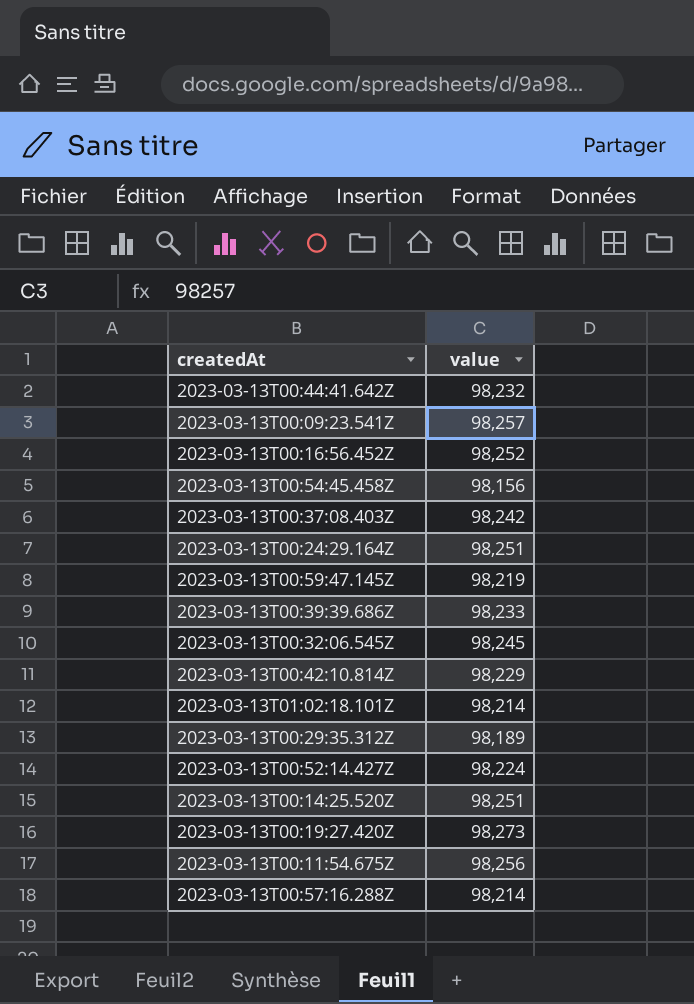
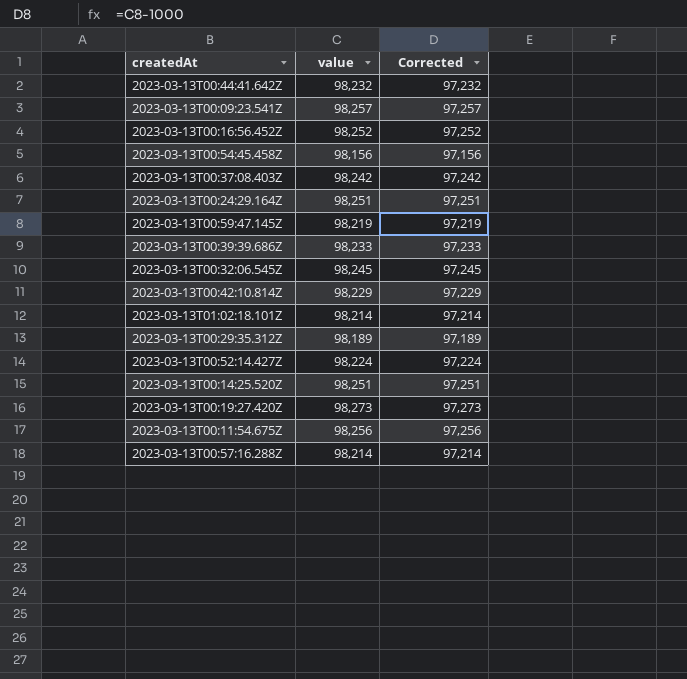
column Corrected | formula: none -> [value] - 1000

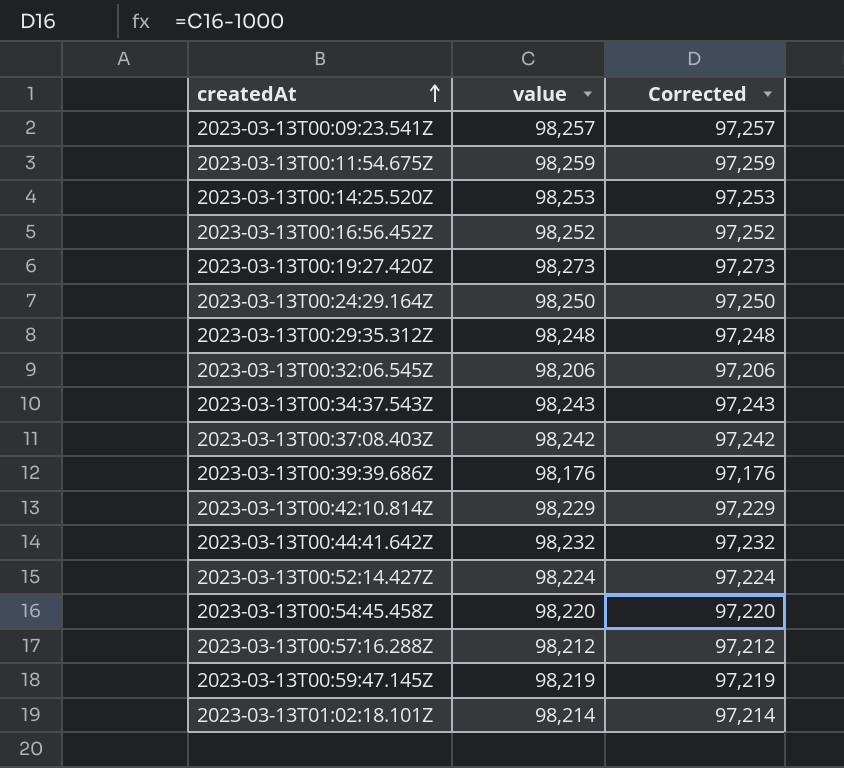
row order: none -> createdAt ascending
2023-03-13T00:11:54.675Z | value: 98,256 -> 98,259
2023-03-13T00:11:54.675Z | Corrected: 97,256 -> 97,259
2023-03-13T00:14:25.520Z | value: 98,251 -> 98,253
2023-03-13T00:14:25.520Z | Corrected: 97,251 -> 97,253
2023-03-13T00:24:29.164Z | value: 98,251 -> 98,250
2023-03-13T00:24:29.164Z | Corrected: 97,251 -> 97,250
2023-03-13T00:29:35.312Z | value: 98,189 -> 98,248
2023-03-13T00:29:35.312Z | Corrected: 97,189 -> 97,248
2023-03-13T00:32:06.545Z | value: 98,245 -> 98,206
2023-03-13T00:32:06.545Z | Corrected: 97,245 -> 97,206
row 2023-03-13T00:34:37.543Z: none -> 98,243 | 97,243
2023-03-13T00:39:39.686Z | value: 98,233 -> 98,176
2023-03-13T00:39:39.686Z | Corrected: 97,233 -> 97,176
2023-03-13T00:54:45.458Z | value: 98,156 -> 98,220
2023-03-13T00:54:45.458Z | Corrected: 97,156 -> 97,220
2023-03-13T00:57:16.288Z | value: 98,214 -> 98,212
2023-03-13T00:57:16.288Z | Corrected: 97,214 -> 97,212

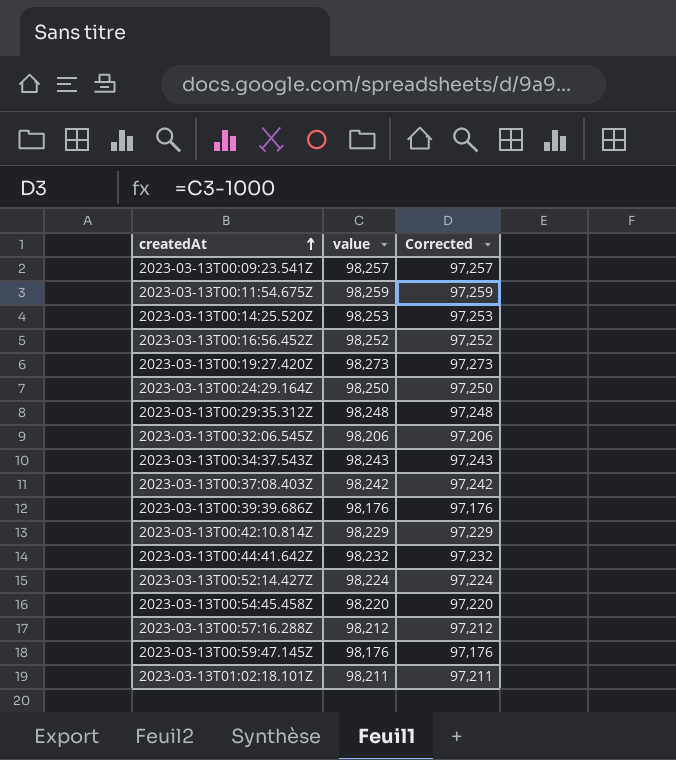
2023-03-13T00:59:47.145Z | value: 98,219 -> 98,176
2023-03-13T00:59:47.145Z | Corrected: 97,219 -> 97,176
2023-03-13T01:02:18.101Z | value: 98,214 -> 98,211
2023-03-13T01:02:18.101Z | Corrected: 97,214 -> 97,211

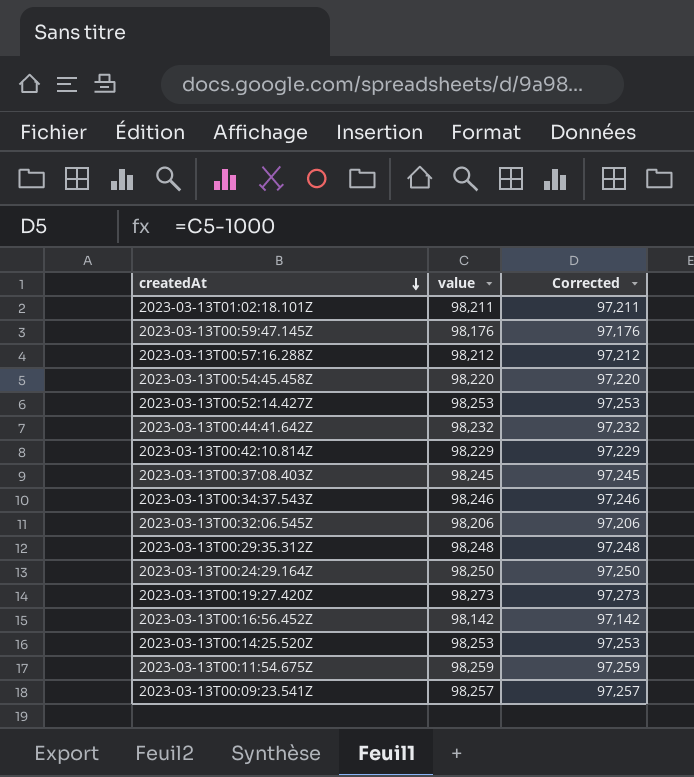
row order: createdAt ascending -> createdAt descending
row 2023-03-13T00:39:39.686Z: 98,176 | 97,176 -> none
2023-03-13T00:52:14.427Z | value: 98,224 -> 98,253
2023-03-13T00:52:14.427Z | Corrected: 97,224 -> 97,253
2023-03-13T00:37:08.403Z | value: 98,242 -> 98,245
2023-03-13T00:37:08.403Z | Corrected: 97,242 -> 97,245
2023-03-13T00:34:37.543Z | value: 98,243 -> 98,246
2023-03-13T00:34:37.543Z | Corrected: 97,243 -> 97,246
2023-03-13T00:16:56.452Z | value: 98,252 -> 98,142
2023-03-13T00:16:56.452Z | Corrected: 97,252 -> 97,142

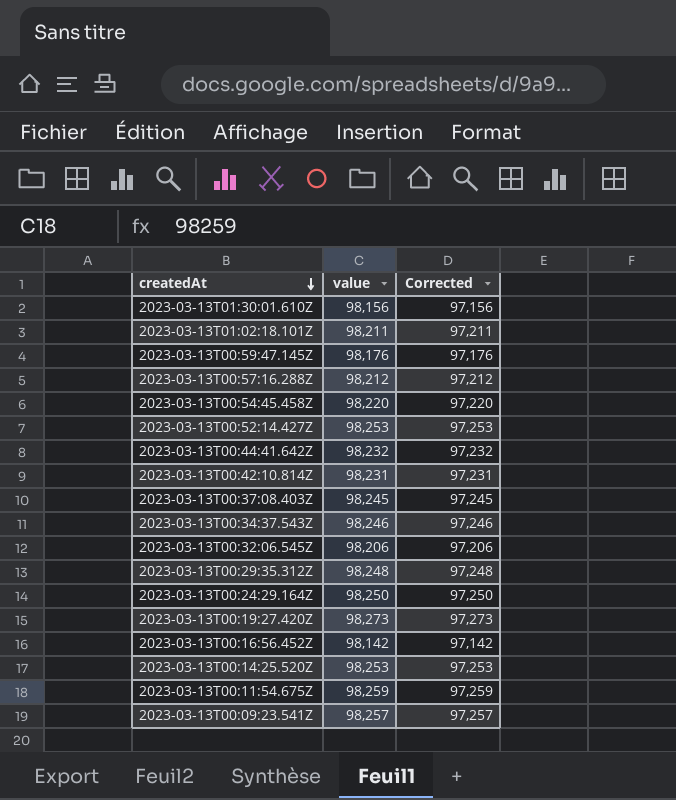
row 2023-03-13T01:30:01.610Z: none -> 98,156 | 97,156
2023-03-13T00:42:10.814Z | value: 98,229 -> 98,231
2023-03-13T00:42:10.814Z | Corrected: 97,229 -> 97,231

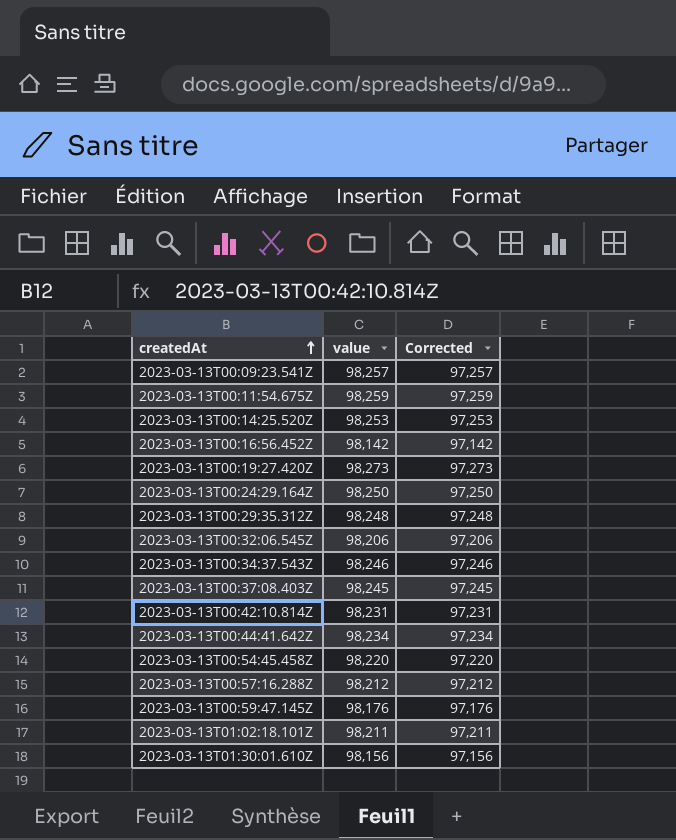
row order: createdAt descending -> createdAt ascending
row 2023-03-13T00:52:14.427Z: 98,253 | 97,253 -> none
2023-03-13T00:44:41.642Z | value: 98,232 -> 98,234
2023-03-13T00:44:41.642Z | Corrected: 97,232 -> 97,234

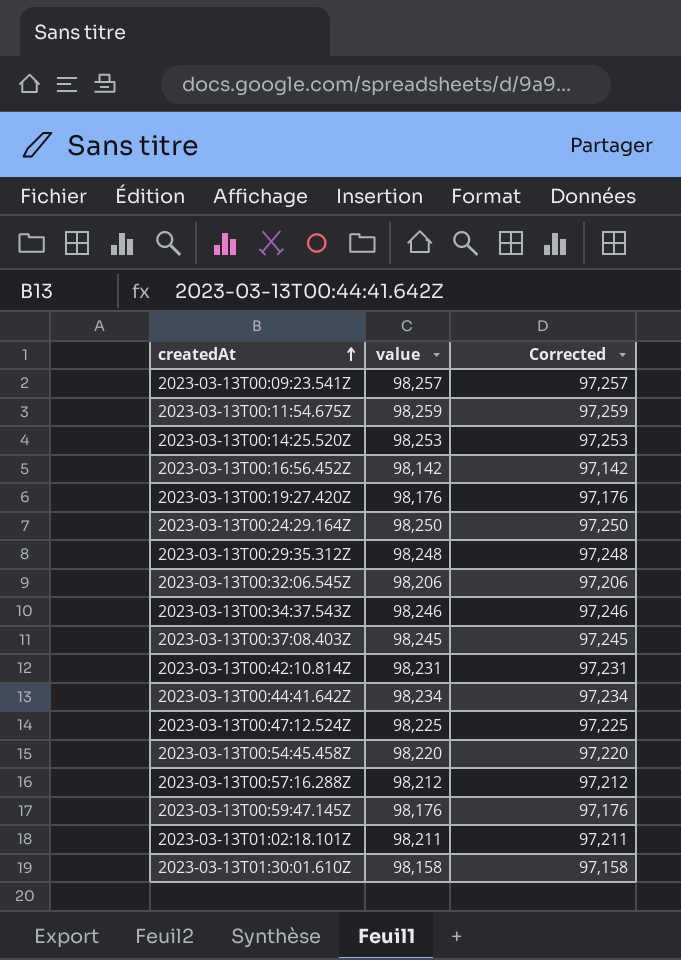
2023-03-13T00:19:27.420Z | value: 98,273 -> 98,176
2023-03-13T00:19:27.420Z | Corrected: 97,273 -> 97,176
row 2023-03-13T00:47:12.524Z: none -> 98,225 | 97,225
2023-03-13T01:30:01.610Z | value: 98,156 -> 98,158
2023-03-13T01:30:01.610Z | Corrected: 97,156 -> 97,158

